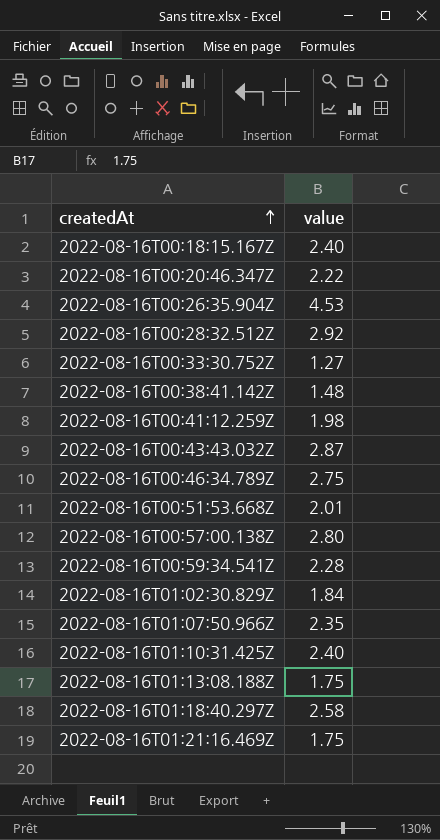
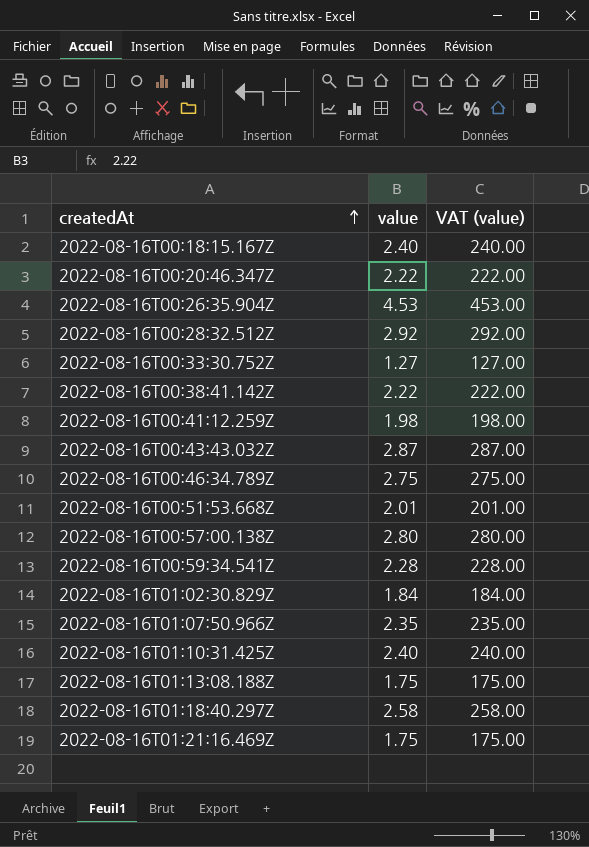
column VAT (value) | formula: none -> [value] * 100
2022-08-16T00:38:41.142Z | value: 1.48 -> 2.22

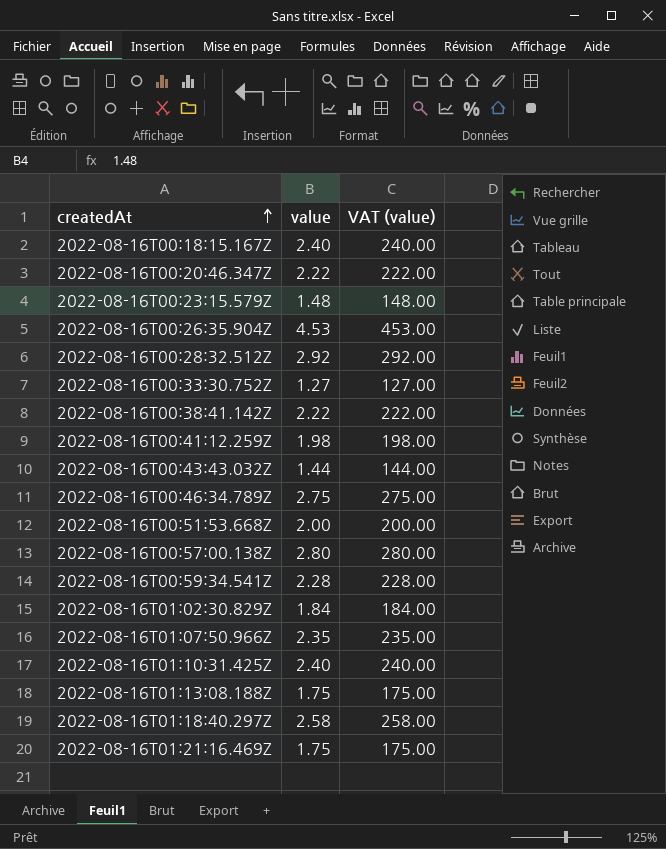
row 2022-08-16T00:23:15.579Z: none -> 1.48 | 148.00
2022-08-16T00:43:43.032Z | value: 2.87 -> 1.44
2022-08-16T00:43:43.032Z | VAT (value): 287.00 -> 144.00
2022-08-16T00:51:53.668Z | value: 2.01 -> 2.00
2022-08-16T00:51:53.668Z | VAT (value): 201.00 -> 200.00

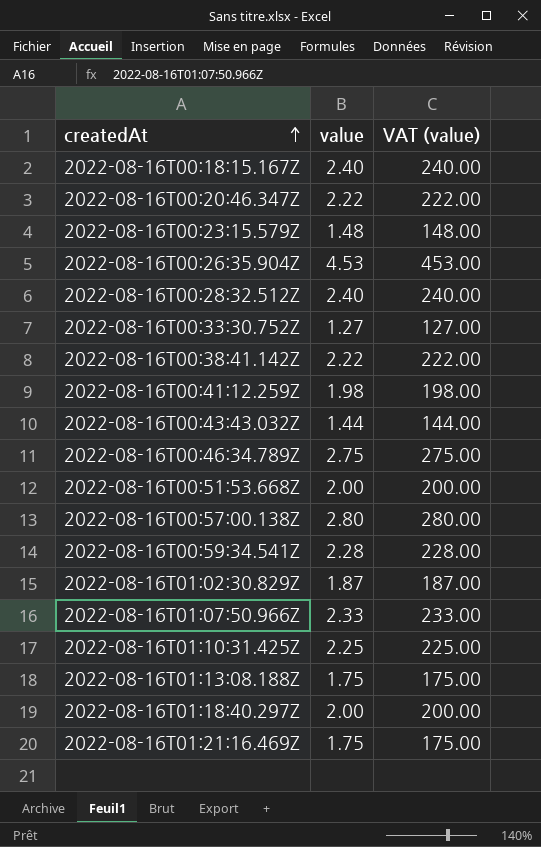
2022-08-16T00:28:32.512Z | value: 2.92 -> 2.40
2022-08-16T00:28:32.512Z | VAT (value): 292.00 -> 240.00
2022-08-16T01:02:30.829Z | value: 1.84 -> 1.87
2022-08-16T01:02:30.829Z | VAT (value): 184.00 -> 187.00
2022-08-16T01:07:50.966Z | value: 2.35 -> 2.33
2022-08-16T01:07:50.966Z | VAT (value): 235.00 -> 233.00
2022-08-16T01:10:31.425Z | value: 2.40 -> 2.25
2022-08-16T01:10:31.425Z | VAT (value): 240.00 -> 225.00
2022-08-16T01:18:40.297Z | value: 2.58 -> 2.00
2022-08-16T01:18:40.297Z | VAT (value): 258.00 -> 200.00

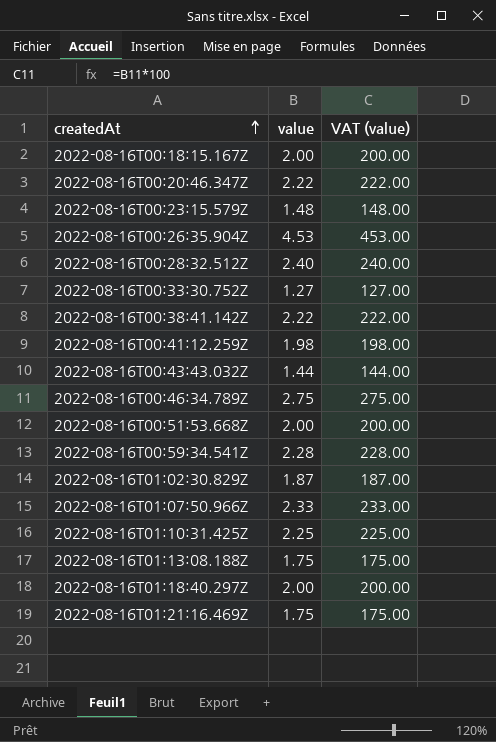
row 2022-08-16T00:57:00.138Z: 2.80 | 280.00 -> none
2022-08-16T00:18:15.167Z | value: 2.40 -> 2.00
2022-08-16T00:18:15.167Z | VAT (value): 240.00 -> 200.00

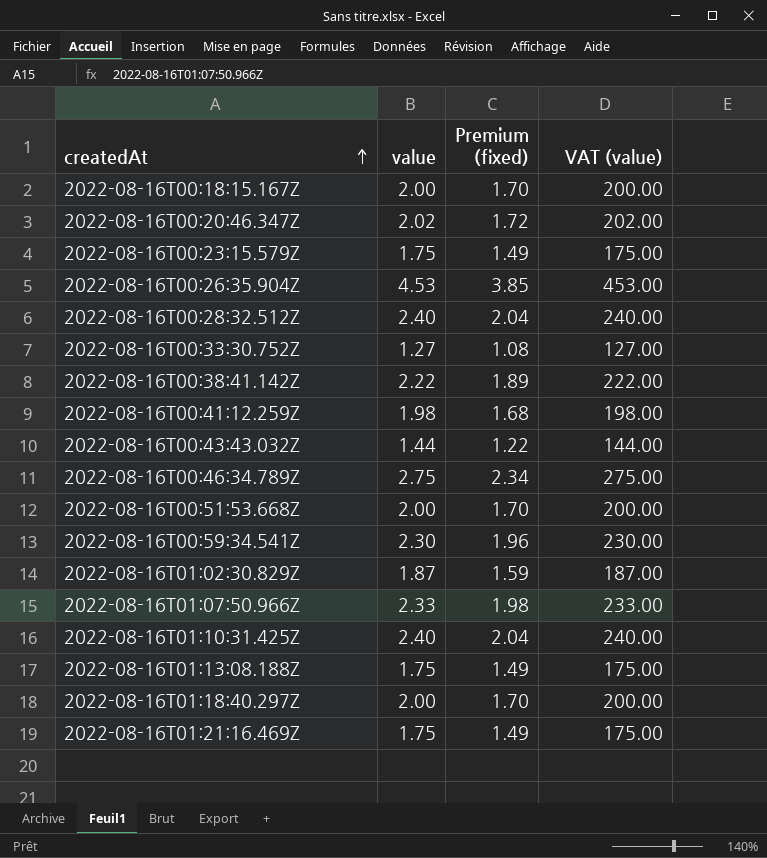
column Premium (fixed) | formula: none -> [value] * 0.85
2022-08-16T00:20:46.347Z | value: 2.22 -> 2.02
2022-08-16T00:20:46.347Z | VAT (value): 222.00 -> 202.00
2022-08-16T00:23:15.579Z | value: 1.48 -> 1.75
2022-08-16T00:23:15.579Z | VAT (value): 148.00 -> 175.00
2022-08-16T00:59:34.541Z | value: 2.28 -> 2.30
2022-08-16T00:59:34.541Z | VAT (value): 228.00 -> 230.00
2022-08-16T01:10:31.425Z | value: 2.25 -> 2.40
2022-08-16T01:10:31.425Z | VAT (value): 225.00 -> 240.00

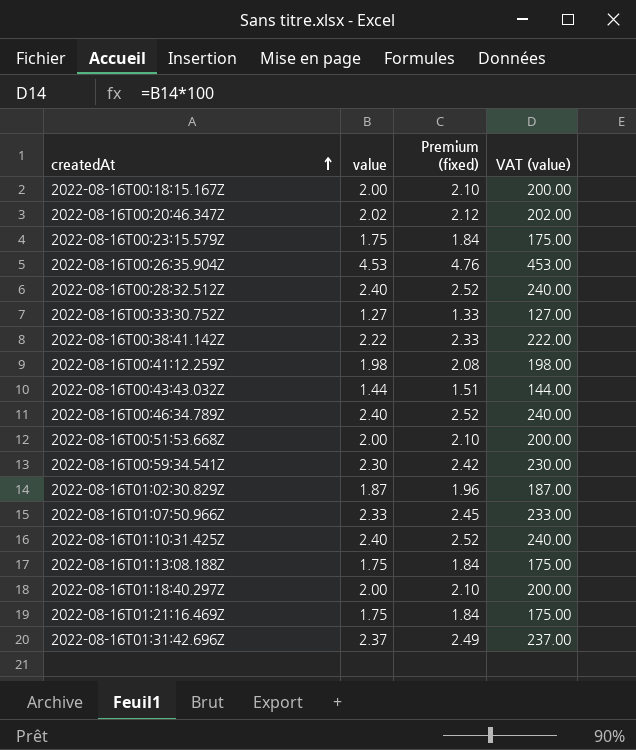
column Premium (fixed) | formula: [value] * 0.85 -> [value] * 1.05
2022-08-16T00:46:34.789Z | value: 2.75 -> 2.40
2022-08-16T00:46:34.789Z | VAT (value): 275.00 -> 240.00
row 2022-08-16T01:31:42.696Z: none -> 2.37 | 2.49 | 237.00

